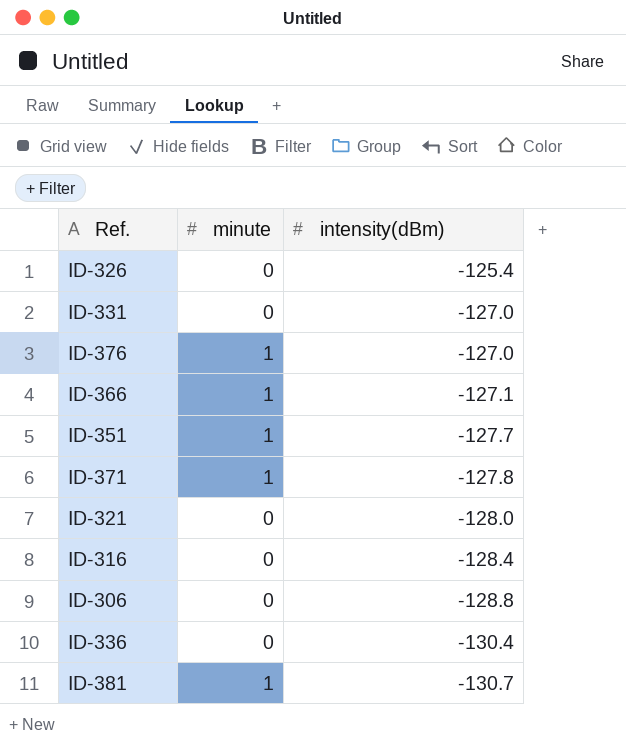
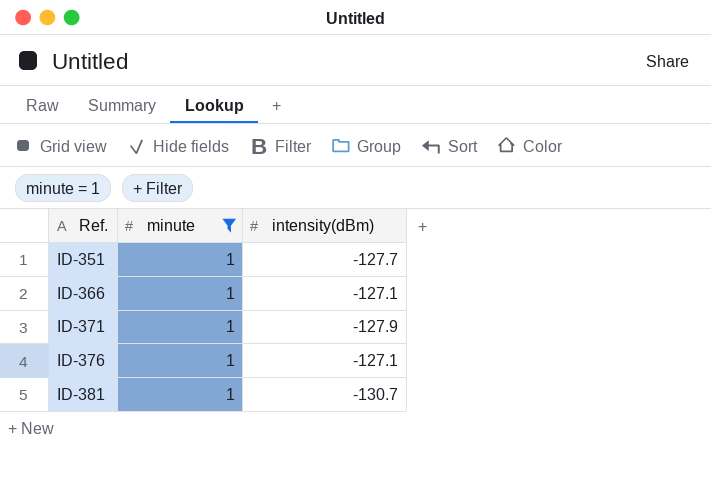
filter: none -> minute = 1
row order: intensity(dBm) descending -> Ref. ascending
ID-371 | intensity(dBm): -127.8 -> -127.9
ID-376 | intensity(dBm): -127.0 -> -127.1

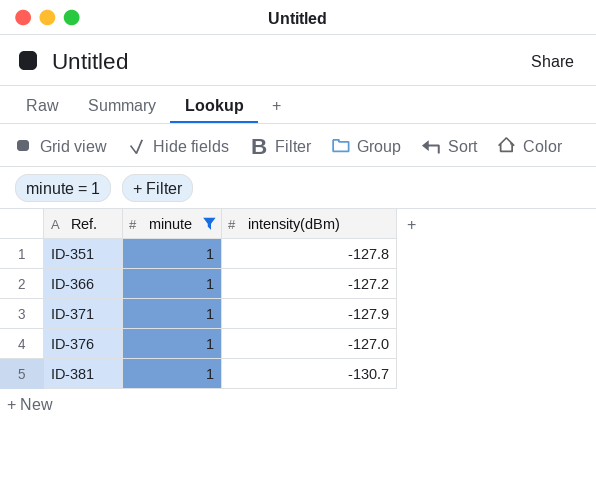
ID-351 | intensity(dBm): -127.7 -> -127.8
ID-366 | intensity(dBm): -127.1 -> -127.2
ID-376 | intensity(dBm): -127.1 -> -127.0

